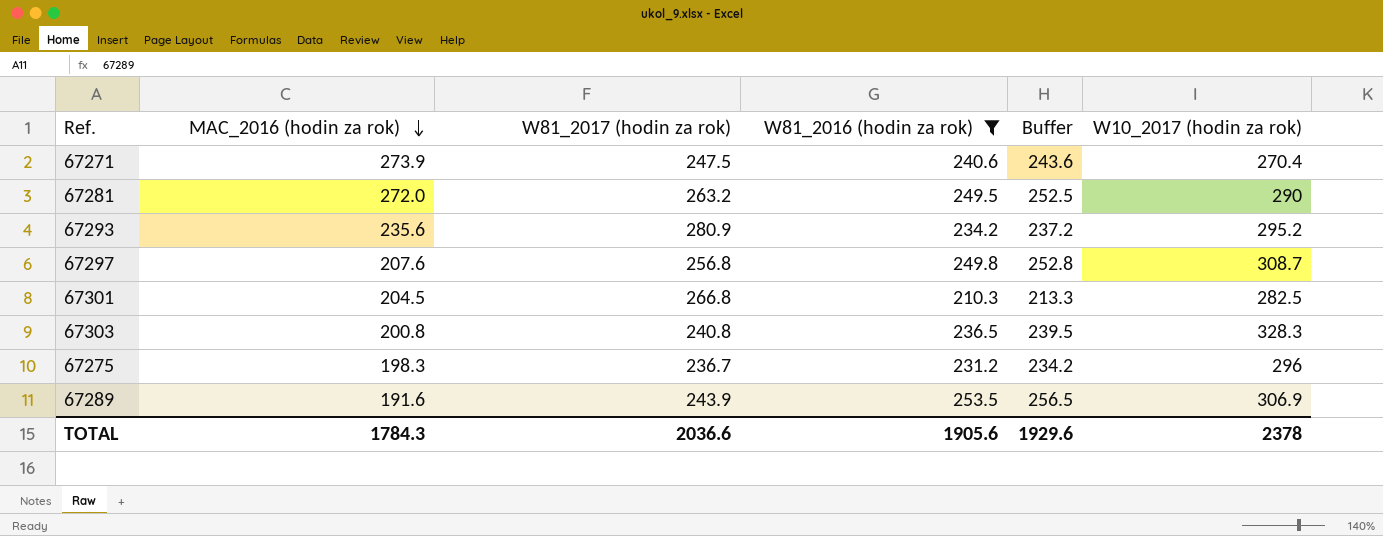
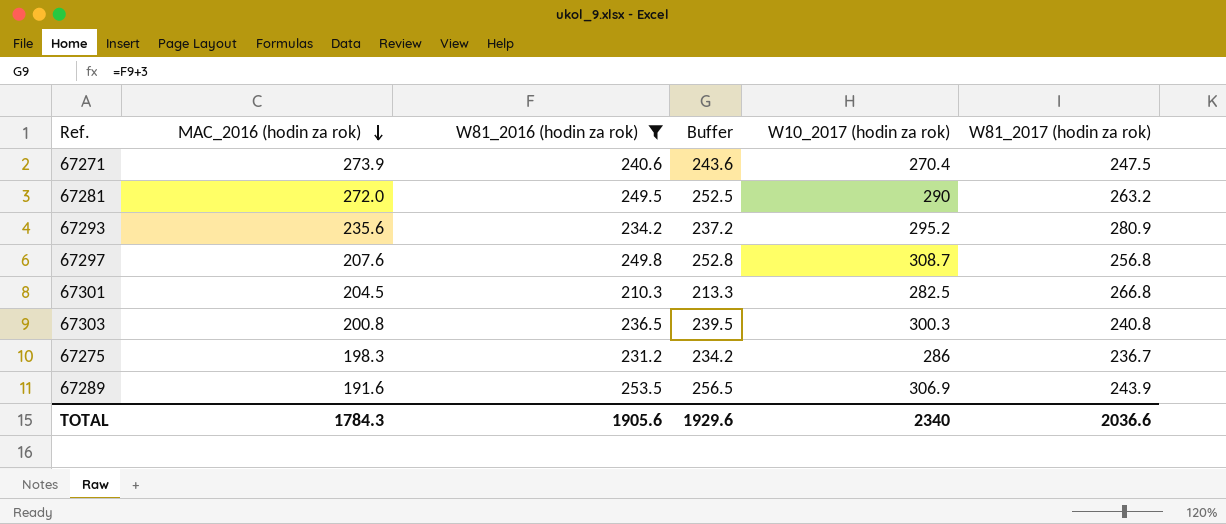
column W81_2017 (hodin za rok) | position: 3 -> 6
67303 | W10_2017 (hodin za rok): 328.3 -> 300.3
67275 | W10_2017 (hodin za rok): 296 -> 286
TOTAL | W10_2017 (hodin za rok): 2378 -> 2340

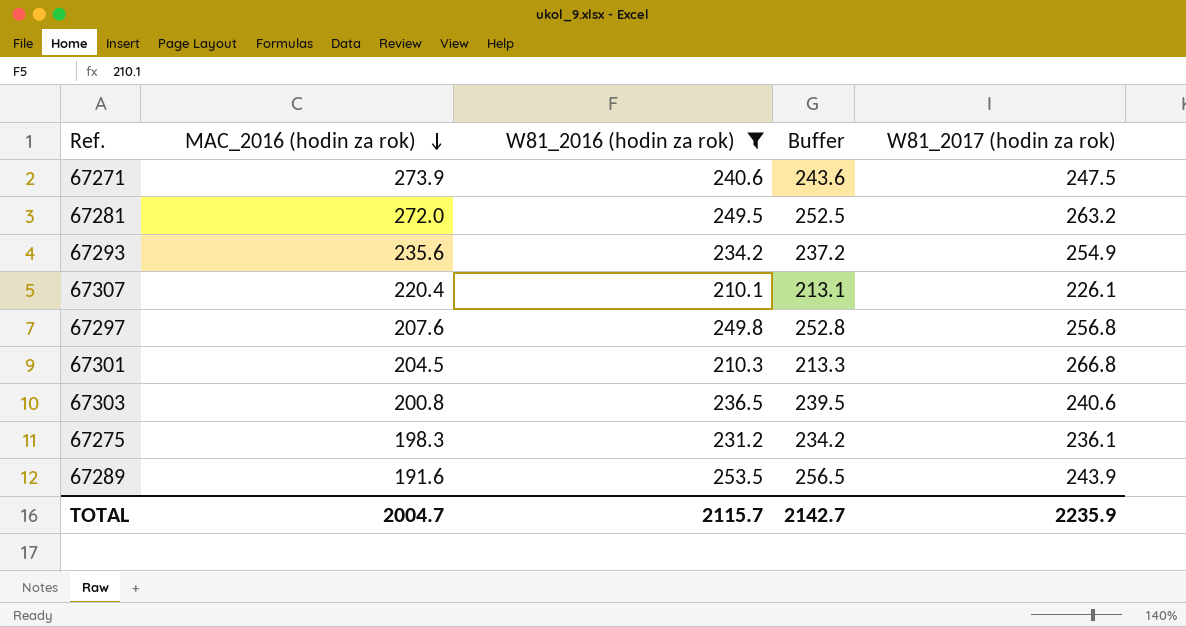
column W10_2017 (hodin za rok) | position: 5 -> none
67293 | W81_2017 (hodin za rok): 280.9 -> 254.9
row 67307: none -> 220.4 | 210.1 | 213.1 | 226.1
67303 | W81_2017 (hodin za rok): 240.8 -> 240.6
67275 | W81_2017 (hodin za rok): 236.7 -> 236.1
TOTAL | MAC_2016 (hodin za rok): 1784.3 -> 2004.7
TOTAL | W81_2016 (hodin za rok): 1905.6 -> 2115.7
TOTAL | Buffer: 1929.6 -> 2142.7
TOTAL | W81_2017 (hodin za rok): 2036.6 -> 2235.9

